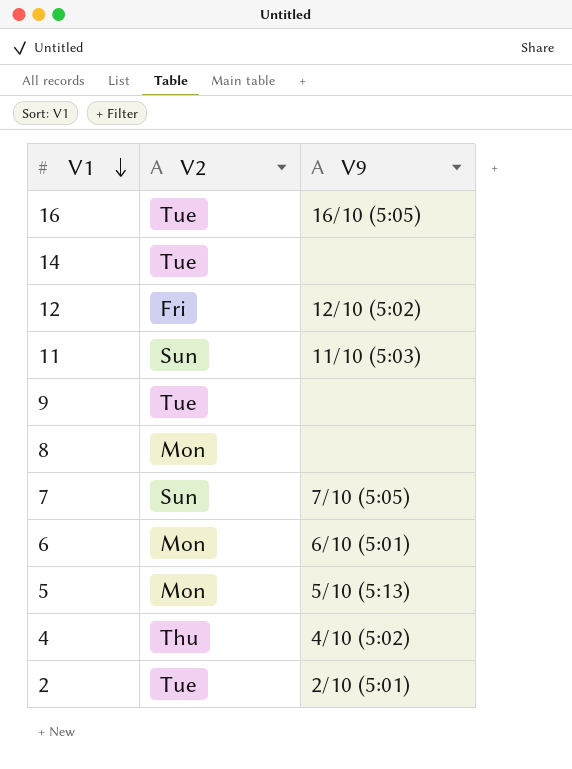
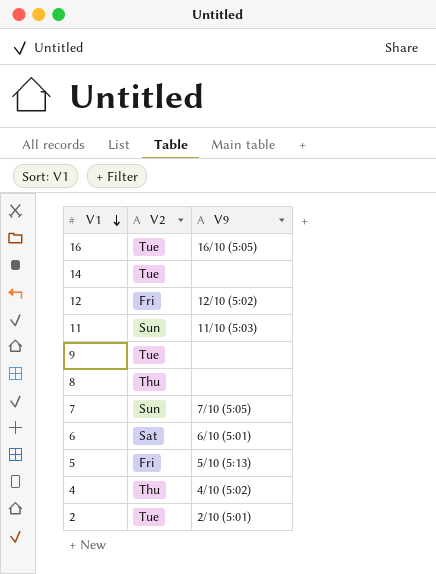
8 | V2: Mon -> Thu
6 | V2: Mon -> Sat
5 | V2: Mon -> Fri

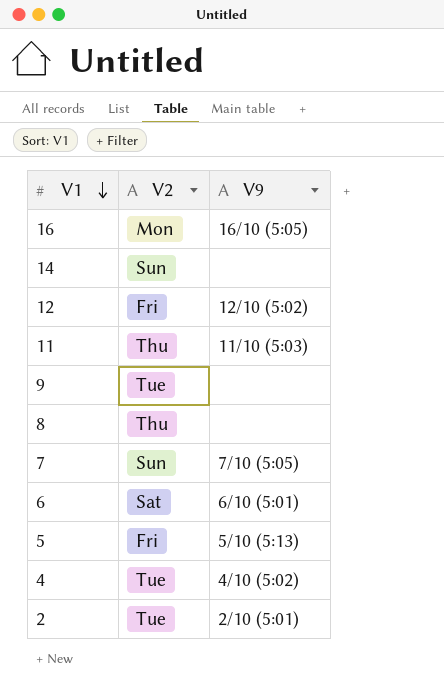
16 | V2: Tue -> Mon
14 | V2: Tue -> Sun
11 | V2: Sun -> Thu
4 | V2: Thu -> Tue

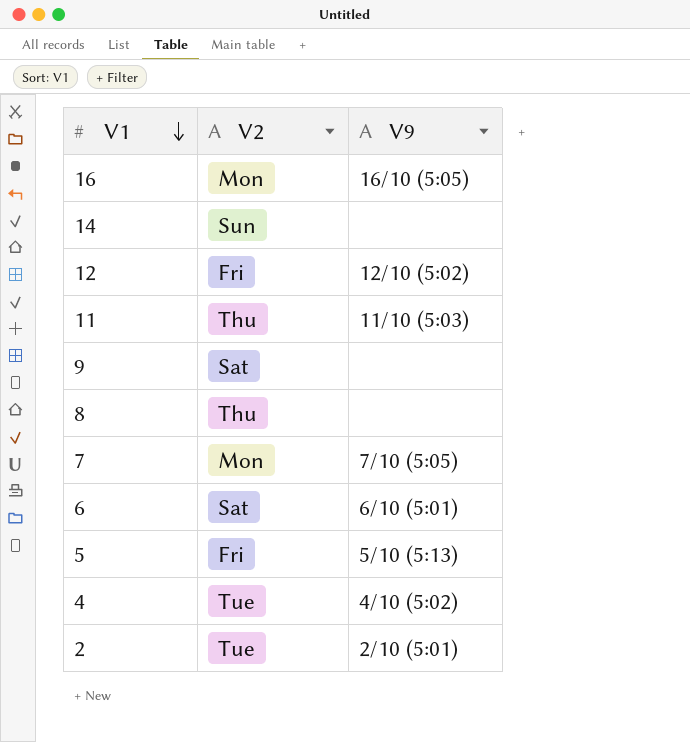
9 | V2: Tue -> Sat
7 | V2: Sun -> Mon

